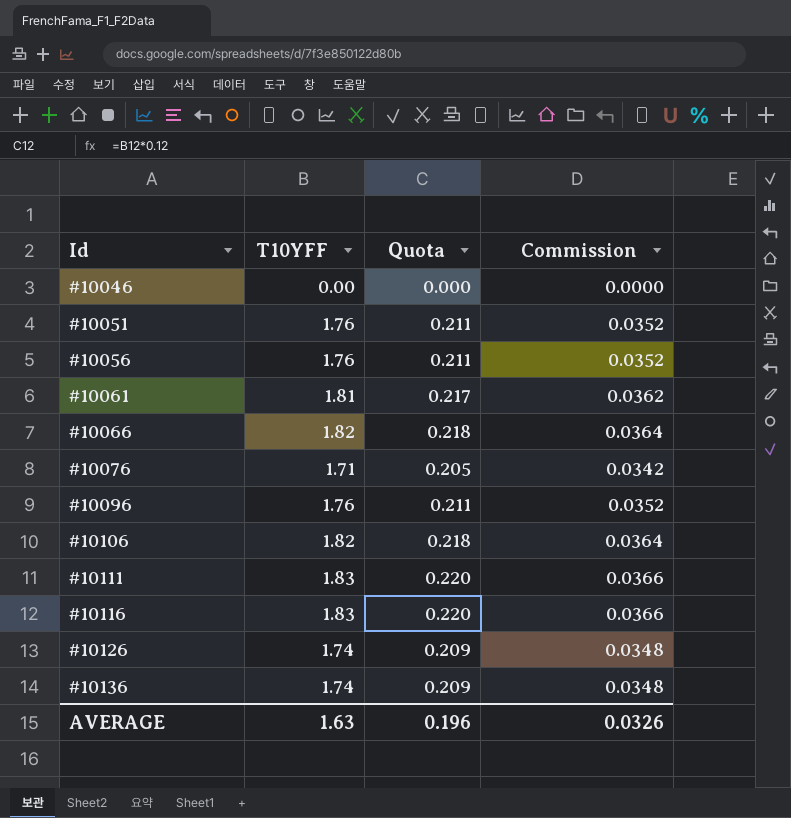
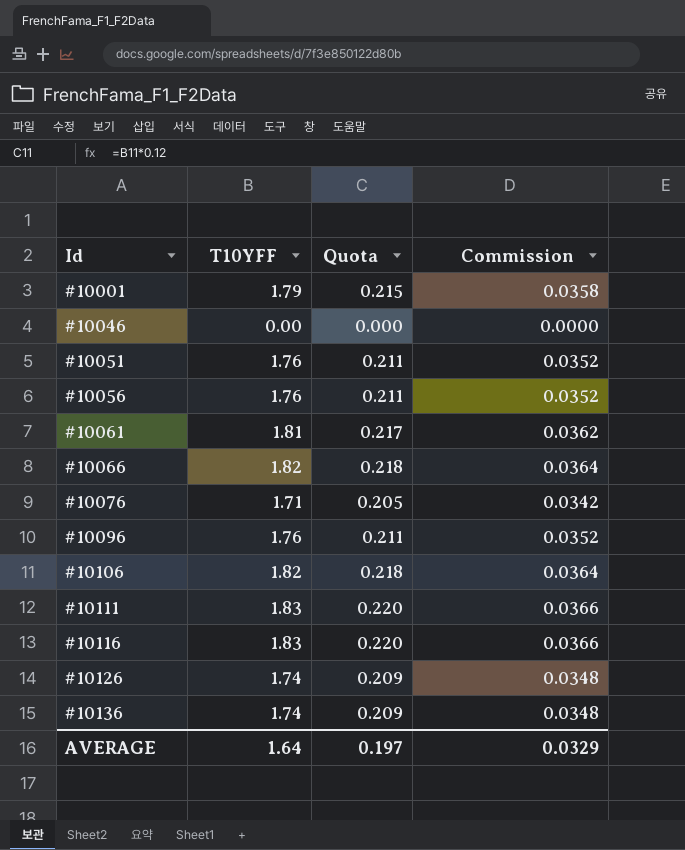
row #10001: none -> 1.79 | 0.215 | 0.0358
AVERAGE | T10YFF: 1.63 -> 1.64
AVERAGE | Quota: 0.196 -> 0.197
AVERAGE | Commission: 0.0326 -> 0.0329

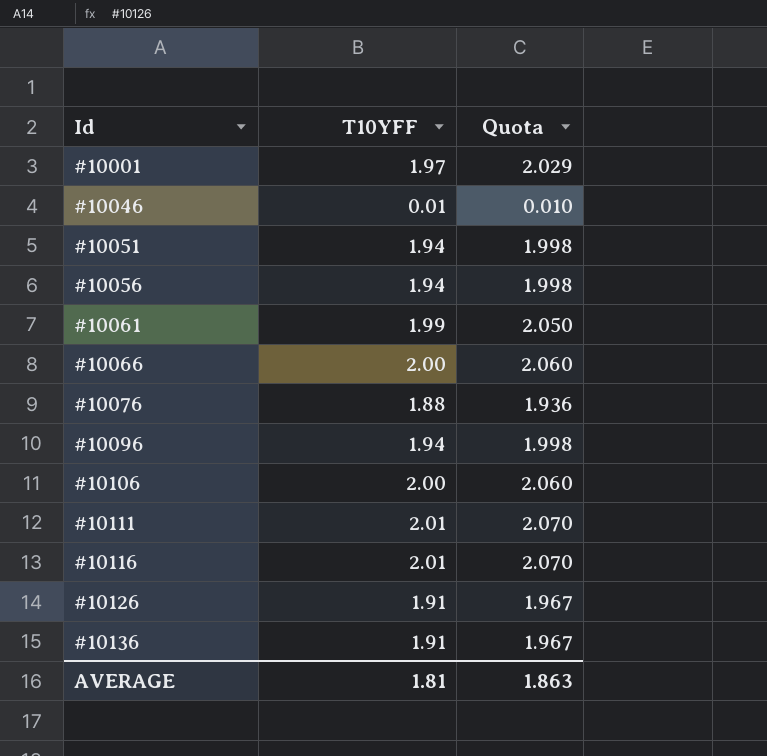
column Commission | formula: [T10YFF] * 0.02 -> none
column Quota | formula: [T10YFF] * 0.12 -> [T10YFF] * 1.03
#10001 | T10YFF: 1.79 -> 1.97
#10046 | T10YFF: 0.00 -> 0.01
#10051 | T10YFF: 1.76 -> 1.94
#10056 | T10YFF: 1.76 -> 1.94
#10061 | T10YFF: 1.81 -> 1.99
#10066 | T10YFF: 1.82 -> 2.00
#10076 | T10YFF: 1.71 -> 1.88
#10096 | T10YFF: 1.76 -> 1.94
#10106 | T10YFF: 1.82 -> 2.00
#10111 | T10YFF: 1.83 -> 2.01
#10116 | T10YFF: 1.83 -> 2.01
#10126 | T10YFF: 1.74 -> 1.91
#10136 | T10YFF: 1.74 -> 1.91
AVERAGE | T10YFF: 1.64 -> 1.81
AVERAGE | Quota: 0.197 -> 1.863

